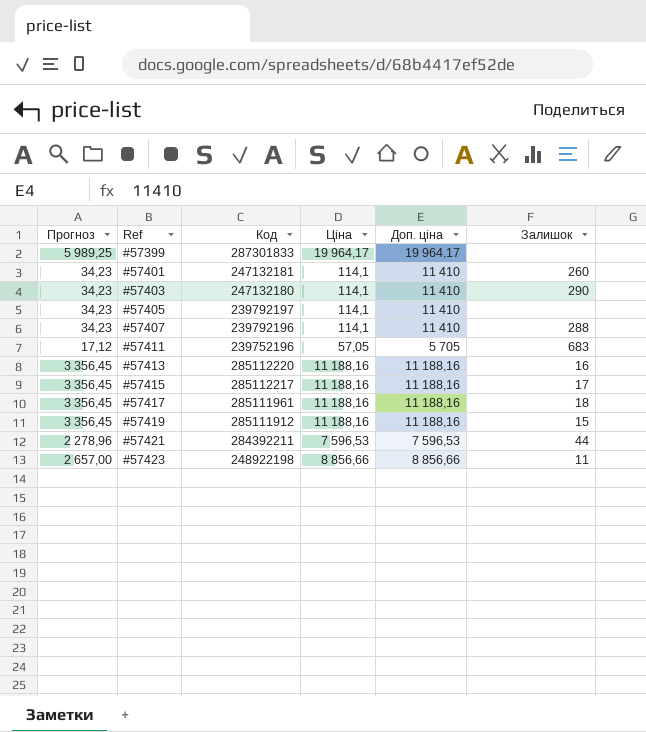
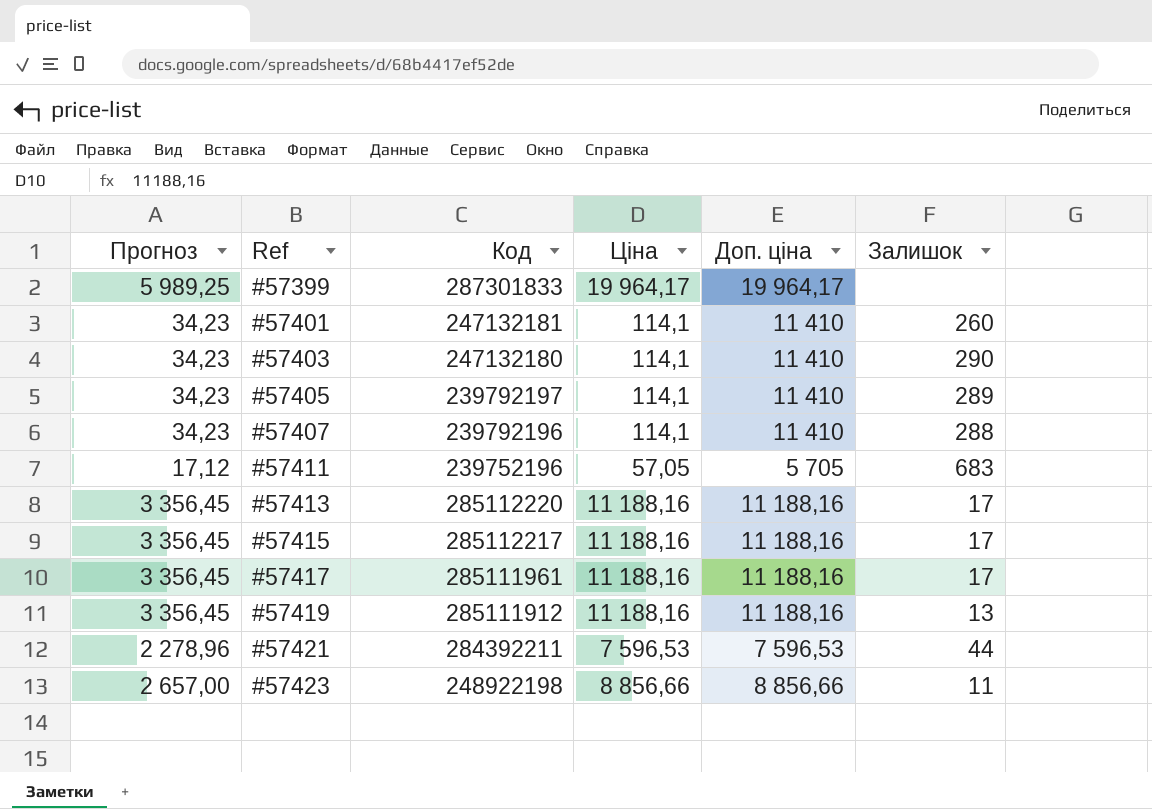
#57405 | Залишок: none -> 289
#57413 | Залишок: 16 -> 17
#57417 | Залишок: 18 -> 17
#57419 | Залишок: 15 -> 13

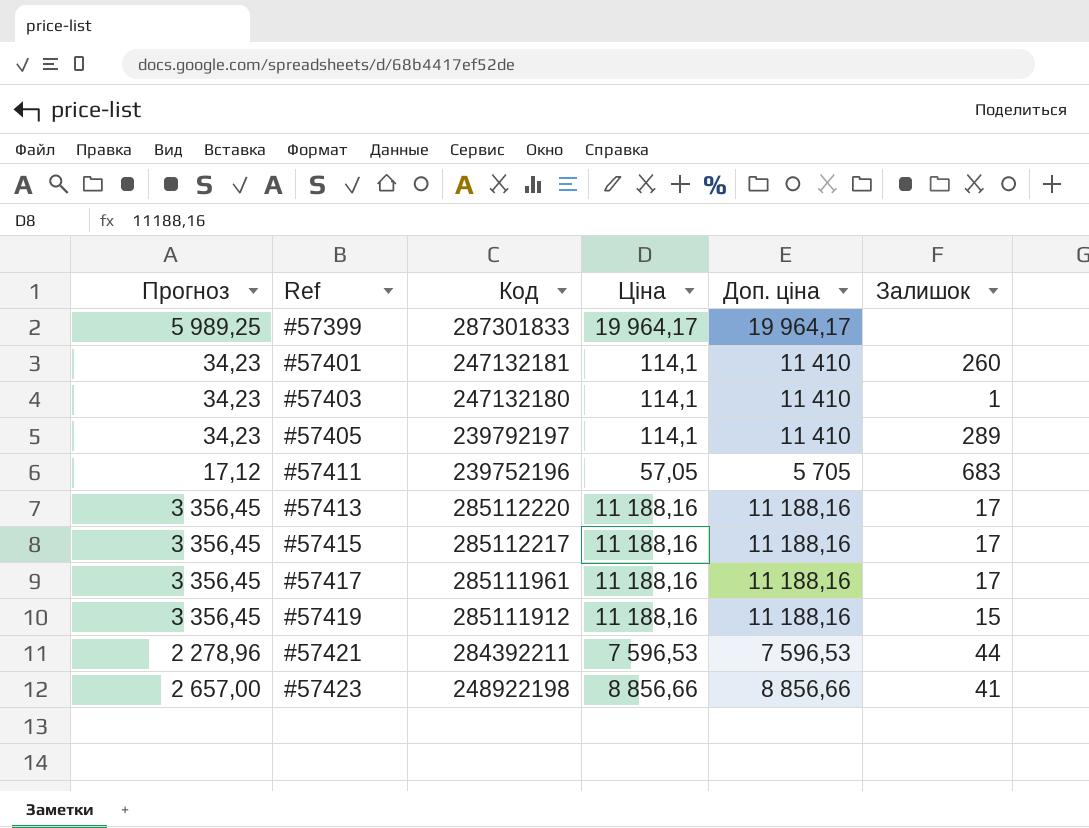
row #57407: 34,23 | 239792196 | 114,1 | 11 410 | 288 -> none
#57403 | Залишок: 290 -> 1
#57419 | Залишок: 13 -> 15
#57423 | Залишок: 11 -> 41

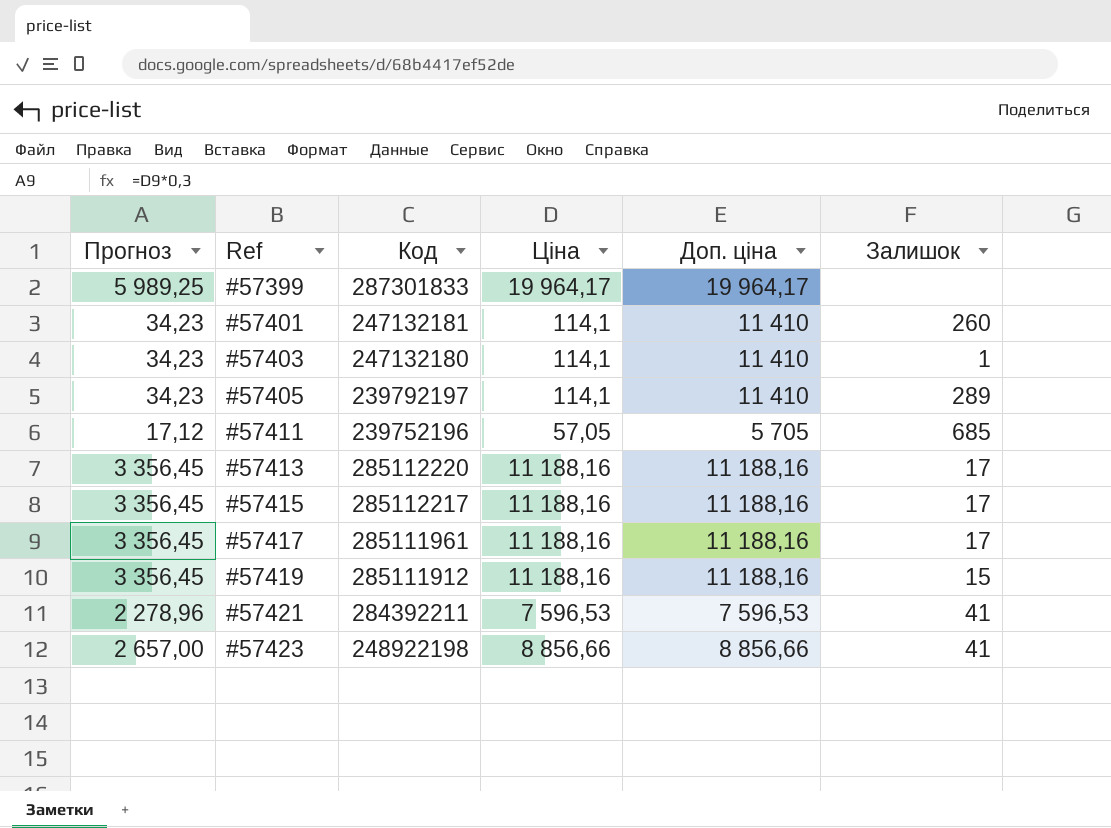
#57411 | Залишок: 683 -> 685
#57421 | Залишок: 44 -> 41

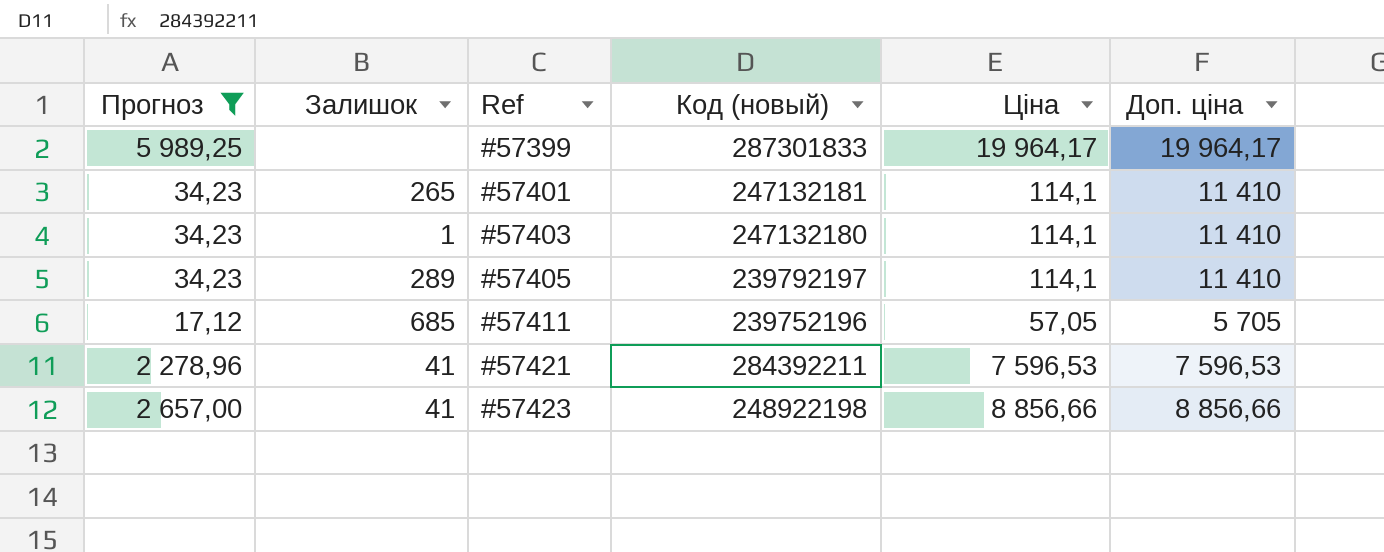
filter: none -> Прогноз != 3 356,45
column Залишок | position: 6 -> 2
column name: Код -> Код (новый)
#57401 | Залишок: 260 -> 265

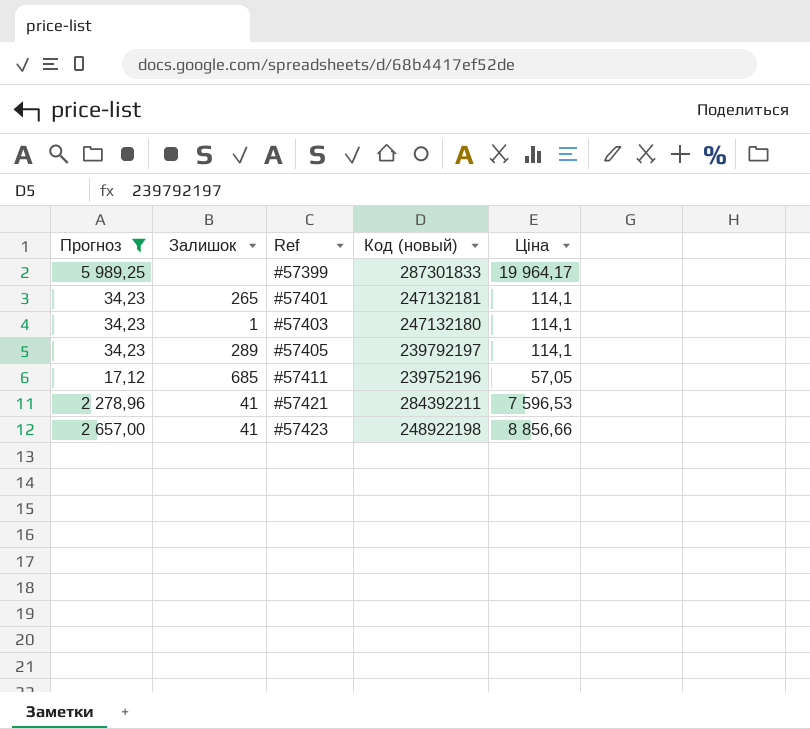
column Доп. ціна | position: 6 -> none

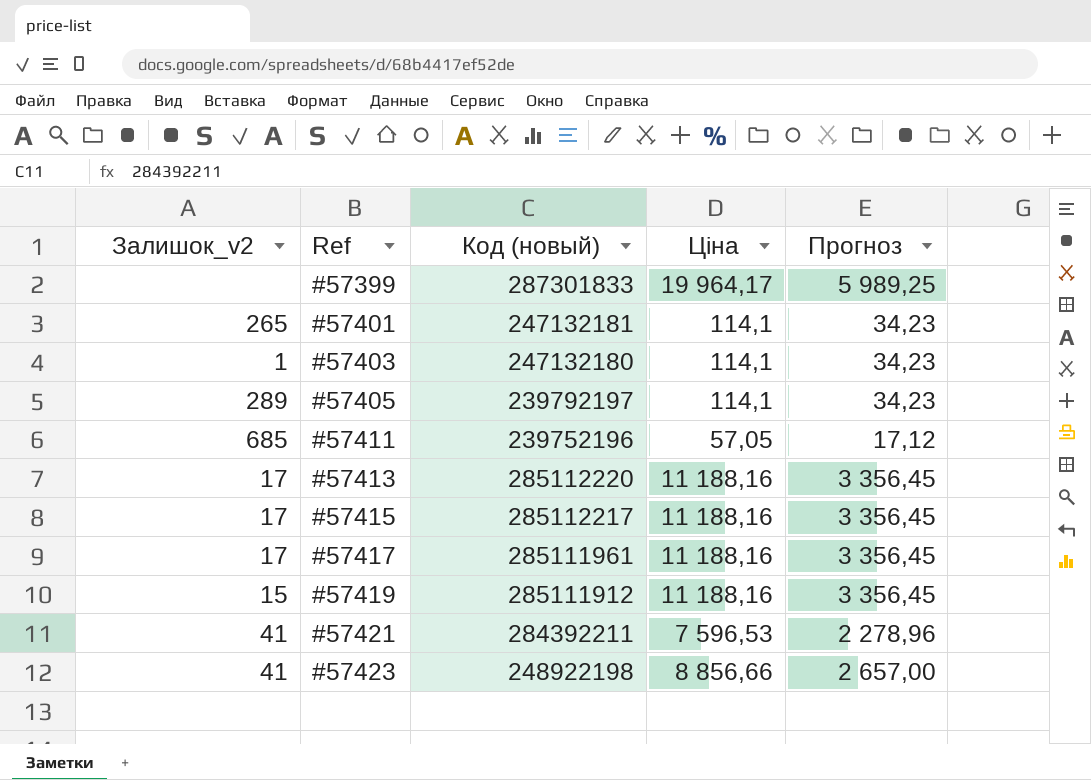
filter: Прогноз != 3 356,45 -> none
column name: Залишок -> Залишок_v2
column Прогноз | position: 1 -> 5

